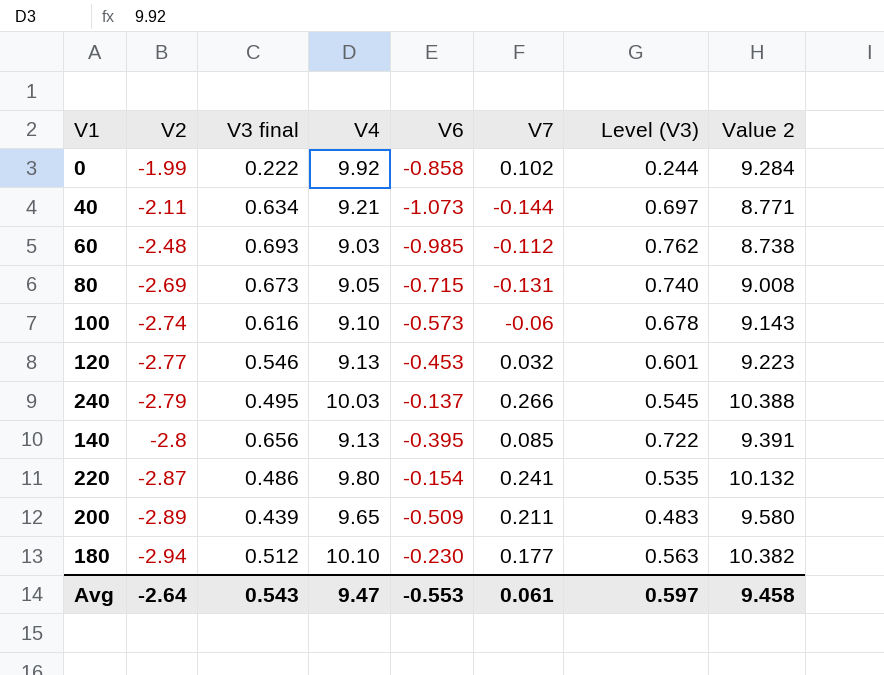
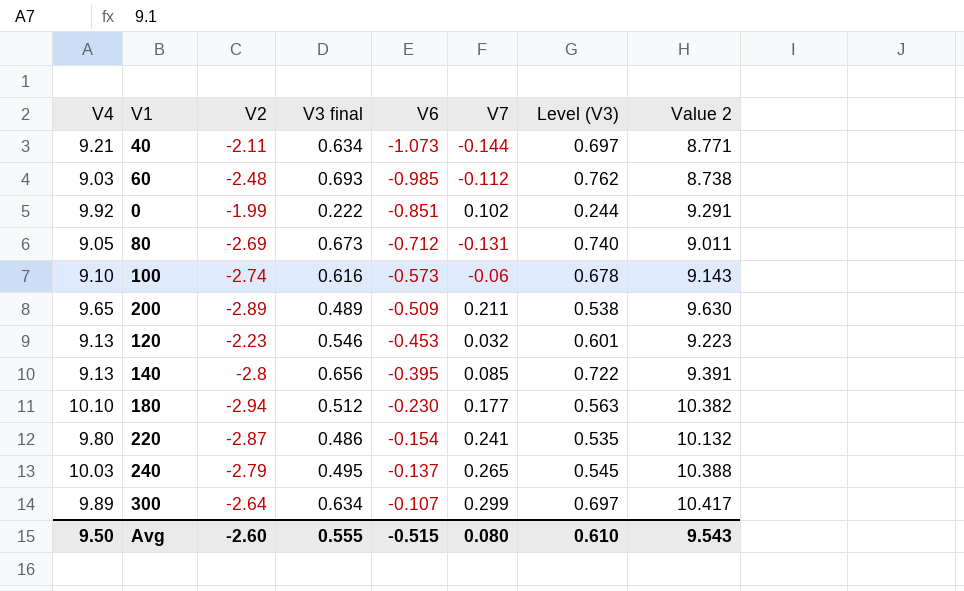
row order: V2 descending -> V6 ascending
column V4 | position: 4 -> 1
0 | V6: -0.858 -> -0.851
0 | Value 2: 9.284 -> 9.291
80 | V6: -0.715 -> -0.712
80 | Value 2: 9.008 -> 9.011
200 | V3 final: 0.439 -> 0.489
200 | Level (V3): 0.483 -> 0.538
200 | Value 2: 9.580 -> 9.630
120 | V2: -2.77 -> -2.23
240 | V7: 0.266 -> 0.265
row 300: none -> 9.89 | -2.64 | 0.634 | -0.107 | 0.299 | 0.697 | 10.417
Avg | V4: 9.47 -> 9.50
Avg | V2: -2.64 -> -2.60
Avg | V3 final: 0.543 -> 0.555
Avg | V6: -0.553 -> -0.515
Avg | V7: 0.061 -> 0.080
Avg | Level (V3): 0.597 -> 0.610
Avg | Value 2: 9.458 -> 9.543

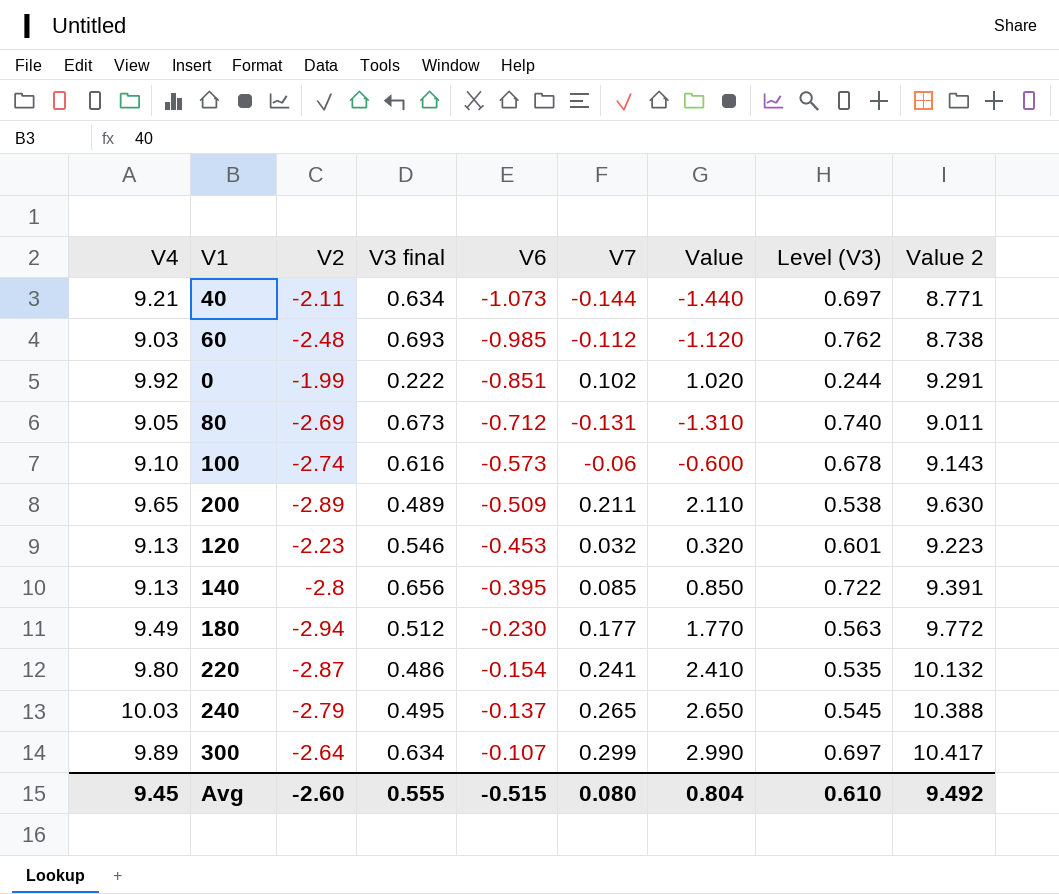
column Value | formula: none -> [V7] * 10
180 | V4: 10.10 -> 9.49
180 | Value 2: 10.382 -> 9.772
Avg | V4: 9.50 -> 9.45
Avg | Value 2: 9.543 -> 9.492

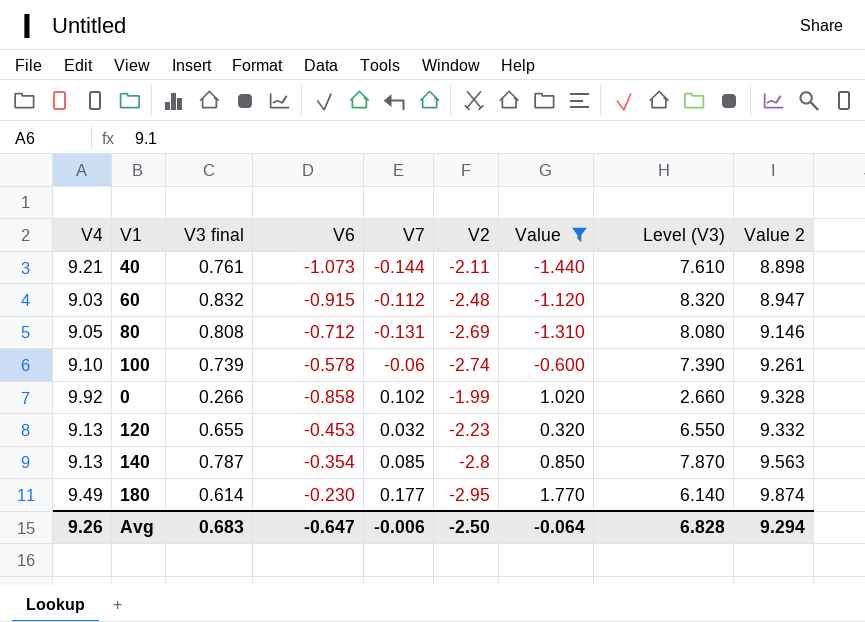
filter: none -> Value <= 1.770
row order: V6 ascending -> Value 2 ascending
column V2 | position: 3 -> 6
column Level (V3) | formula: [V3 final] * 1.1 -> [V3 final] * 10
40 | V3 final: 0.634 -> 0.761
40 | Value 2: 8.771 -> 8.898
60 | V3 final: 0.693 -> 0.832
60 | V6: -0.985 -> -0.915
60 | Value 2: 8.738 -> 8.947
80 | V3 final: 0.673 -> 0.808
80 | Value 2: 9.011 -> 9.146
100 | V3 final: 0.616 -> 0.739
100 | V6: -0.573 -> -0.578
100 | Value 2: 9.143 -> 9.261
0 | V3 final: 0.222 -> 0.266
0 | V6: -0.851 -> -0.858
0 | Value 2: 9.291 -> 9.328
120 | V3 final: 0.546 -> 0.655
120 | Value 2: 9.223 -> 9.332
140 | V3 final: 0.656 -> 0.787
140 | V6: -0.395 -> -0.354
140 | Value 2: 9.391 -> 9.563
180 | V3 final: 0.512 -> 0.614
180 | V2: -2.94 -> -2.95
180 | Value 2: 9.772 -> 9.874
Avg | V4: 9.45 -> 9.26
Avg | V3 final: 0.555 -> 0.683
Avg | V6: -0.515 -> -0.647
Avg | V7: 0.080 -> -0.006
Avg | V2: -2.60 -> -2.50
Avg | Value: 0.804 -> -0.064
Avg | Level (V3): 0.610 -> 6.828
Avg | Value 2: 9.492 -> 9.294

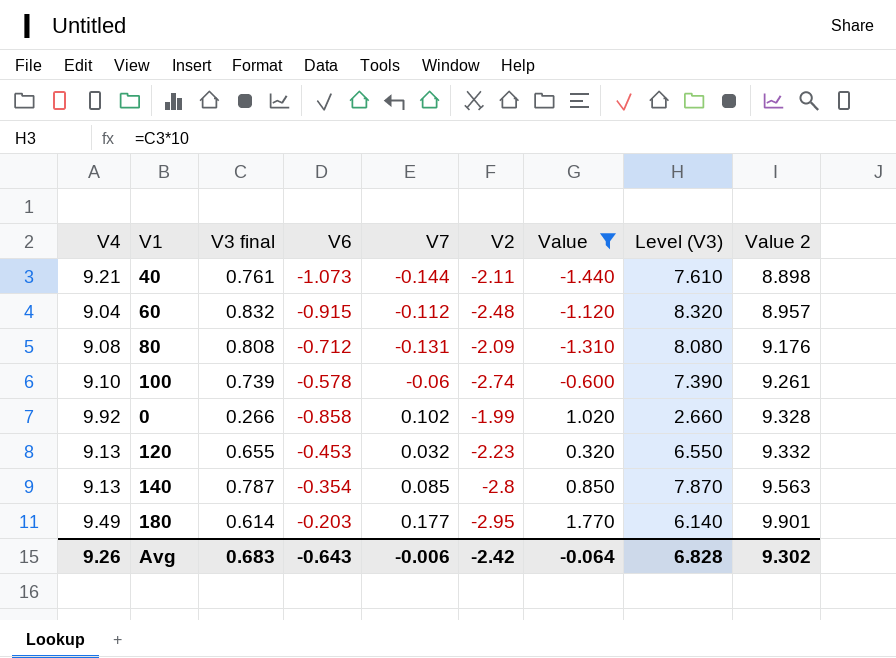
60 | V4: 9.03 -> 9.04
60 | Value 2: 8.947 -> 8.957
80 | V4: 9.05 -> 9.08
80 | V2: -2.69 -> -2.09
80 | Value 2: 9.146 -> 9.176
180 | V6: -0.230 -> -0.203
180 | Value 2: 9.874 -> 9.901
Avg | V6: -0.647 -> -0.643
Avg | V2: -2.50 -> -2.42
Avg | Value 2: 9.294 -> 9.302

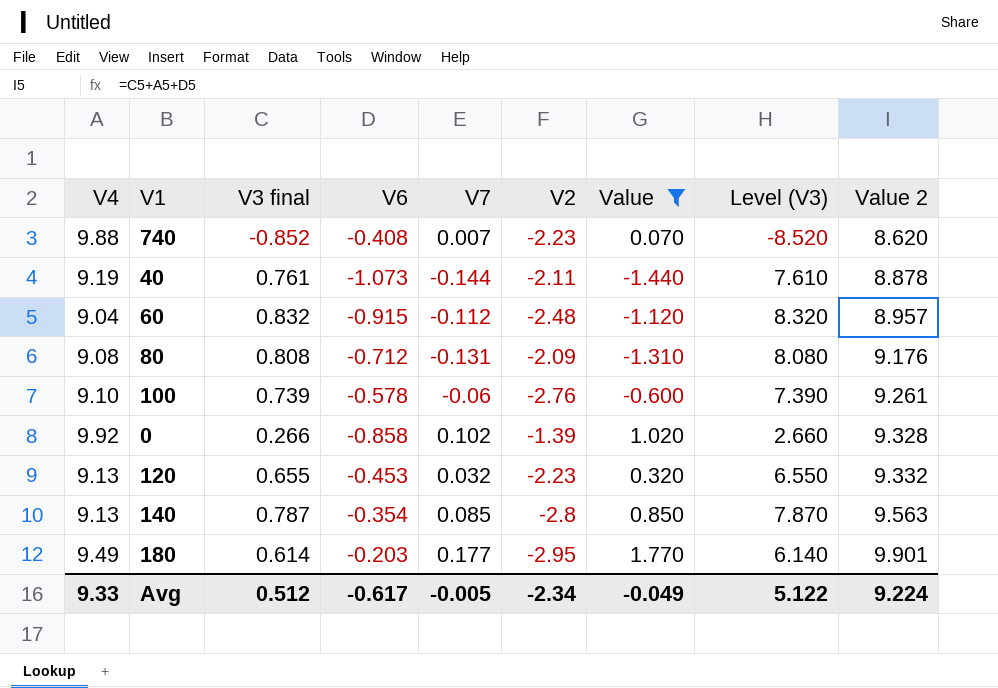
row 740: none -> 9.88 | -0.852 | -0.408 | 0.007 | -2.23 | 0.070 | -8.520 | 8.620
40 | V4: 9.21 -> 9.19
40 | Value 2: 8.898 -> 8.878
100 | V2: -2.74 -> -2.76
0 | V2: -1.99 -> -1.39
Avg | V4: 9.26 -> 9.33
Avg | V3 final: 0.683 -> 0.512
Avg | V6: -0.643 -> -0.617
Avg | V7: -0.006 -> -0.005
Avg | V2: -2.42 -> -2.34
Avg | Value: -0.064 -> -0.049
Avg | Level (V3): 6.828 -> 5.122
Avg | Value 2: 9.302 -> 9.224

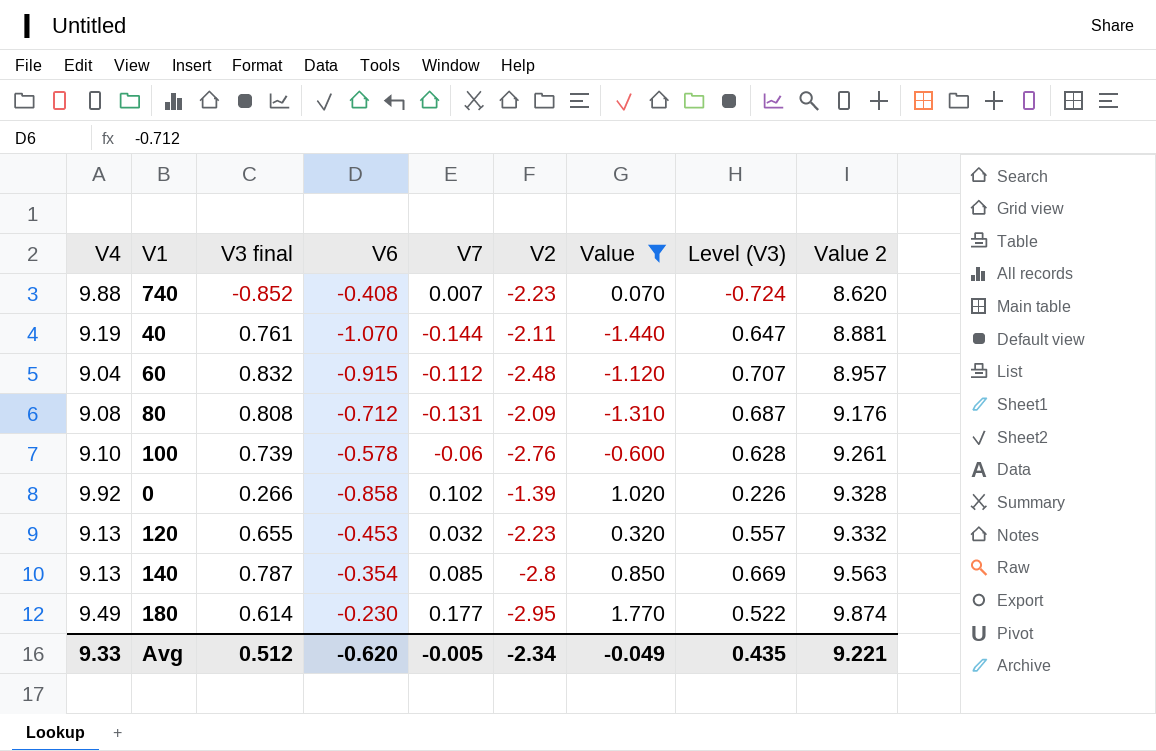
column Level (V3) | formula: [V3 final] * 10 -> [V3 final] * 0.85
40 | V6: -1.073 -> -1.070
40 | Value 2: 8.878 -> 8.881
180 | V6: -0.203 -> -0.230
180 | Value 2: 9.901 -> 9.874
Avg | V6: -0.617 -> -0.620
Avg | Level (V3): 5.122 -> 0.435
Avg | Value 2: 9.224 -> 9.221

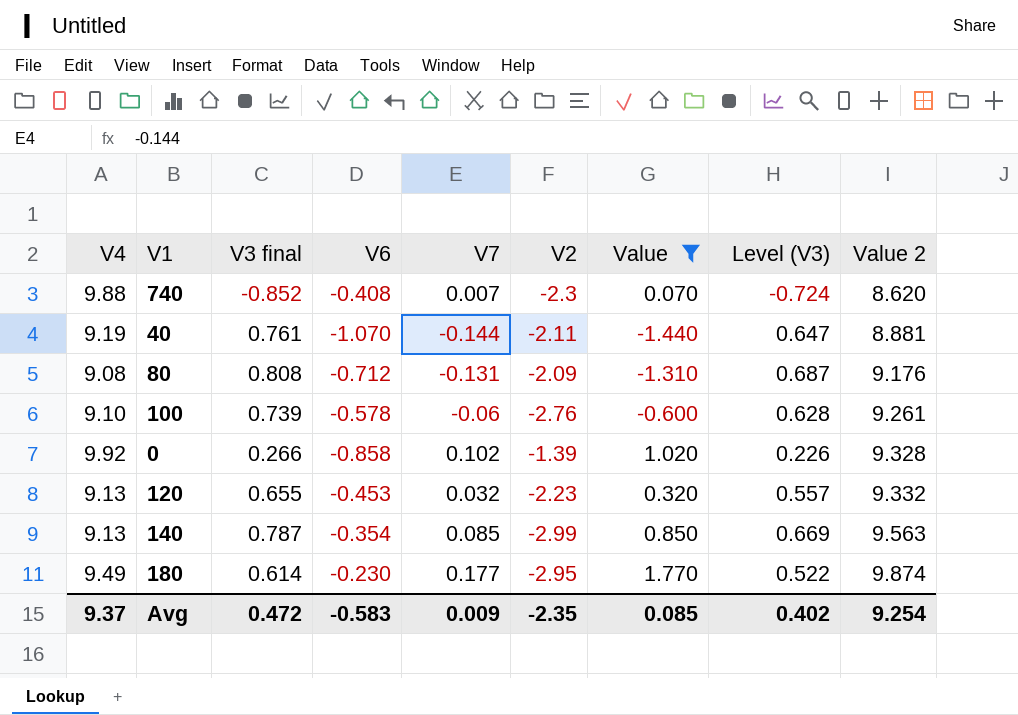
row 60: 9.04 | 0.832 | -0.915 | -0.112 | -2.48 | -1.120 | 0.707 | 8.957 -> none
740 | V2: -2.23 -> -2.3
140 | V2: -2.8 -> -2.99
Avg | V4: 9.33 -> 9.37
Avg | V3 final: 0.512 -> 0.472
Avg | V6: -0.620 -> -0.583
Avg | V7: -0.005 -> 0.009
Avg | V2: -2.34 -> -2.35
Avg | Value: -0.049 -> 0.085
Avg | Level (V3): 0.435 -> 0.402
Avg | Value 2: 9.221 -> 9.254

